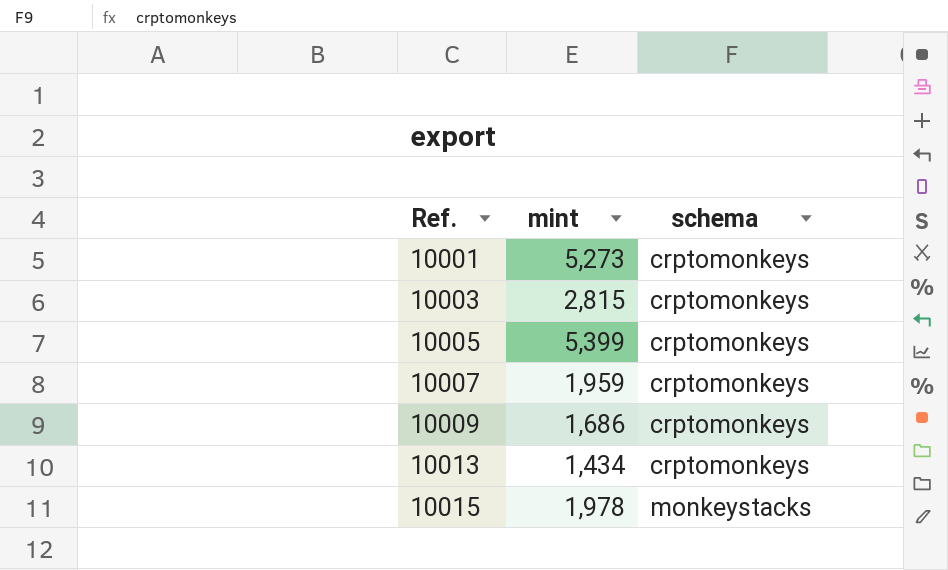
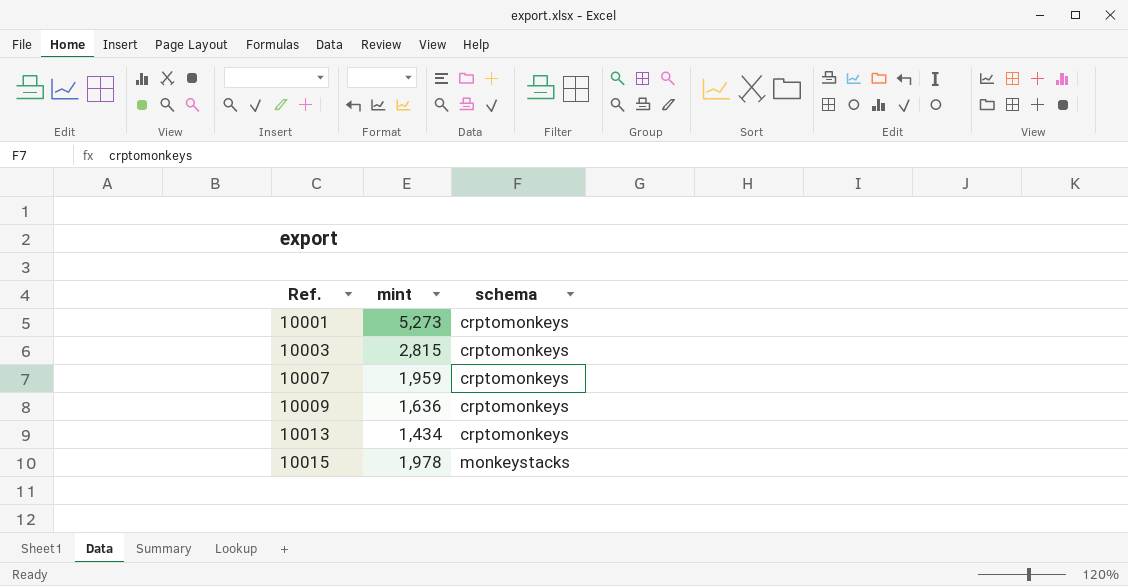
row 10005: 5,399 | crptomonkeys -> none
10009 | mint: 1,686 -> 1,636

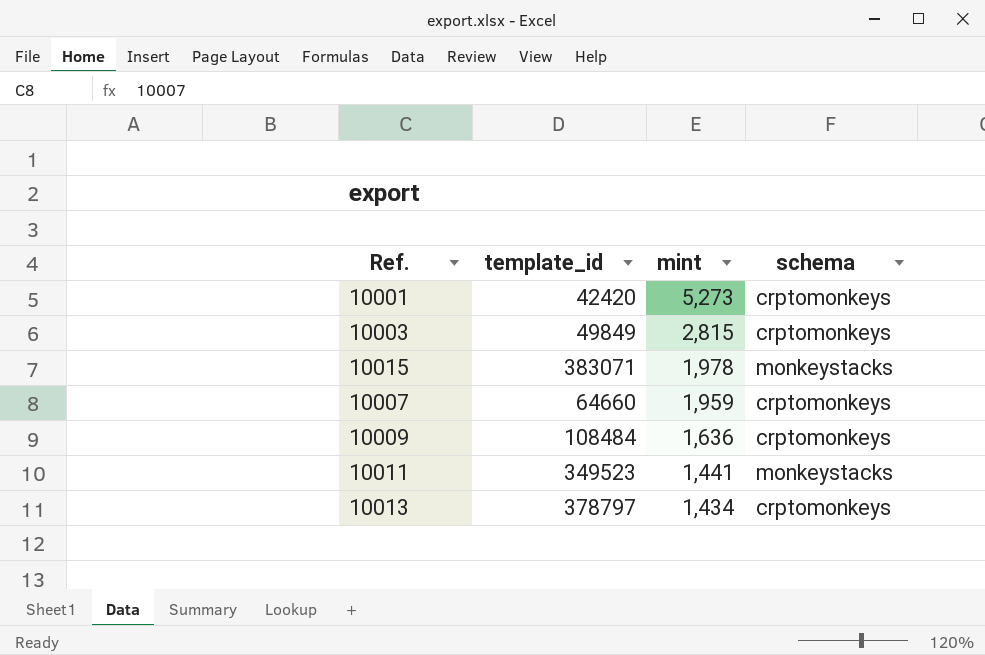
row order: Ref. ascending -> mint descending
column template_id | position: none -> 2
row 10011: none -> 349523 | 1,441 | monkeystacks

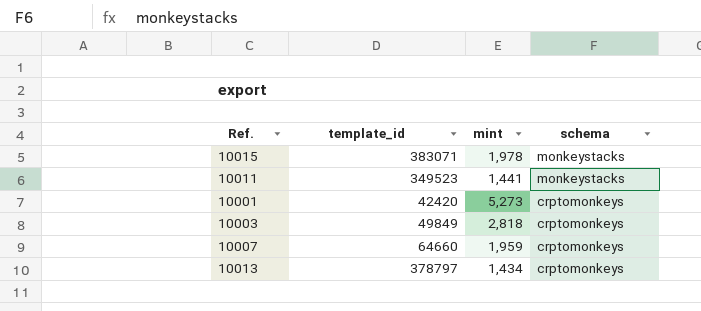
row order: mint descending -> schema descending
row 10009: 108484 | 1,636 | crptomonkeys -> none
10003 | mint: 2,815 -> 2,818

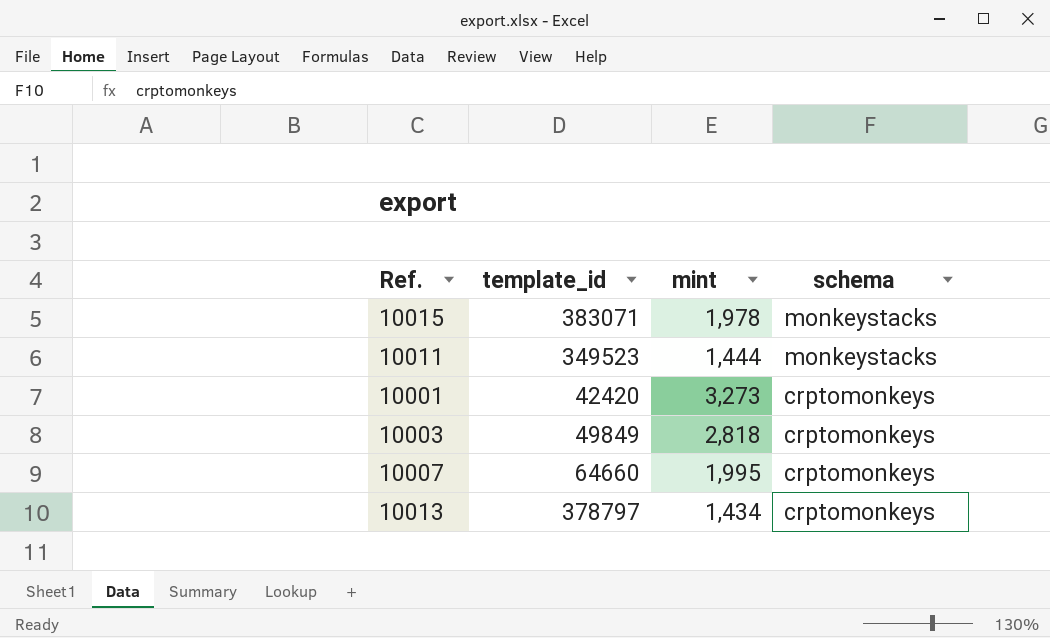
10011 | mint: 1,441 -> 1,444
10001 | mint: 5,273 -> 3,273
10007 | mint: 1,959 -> 1,995

